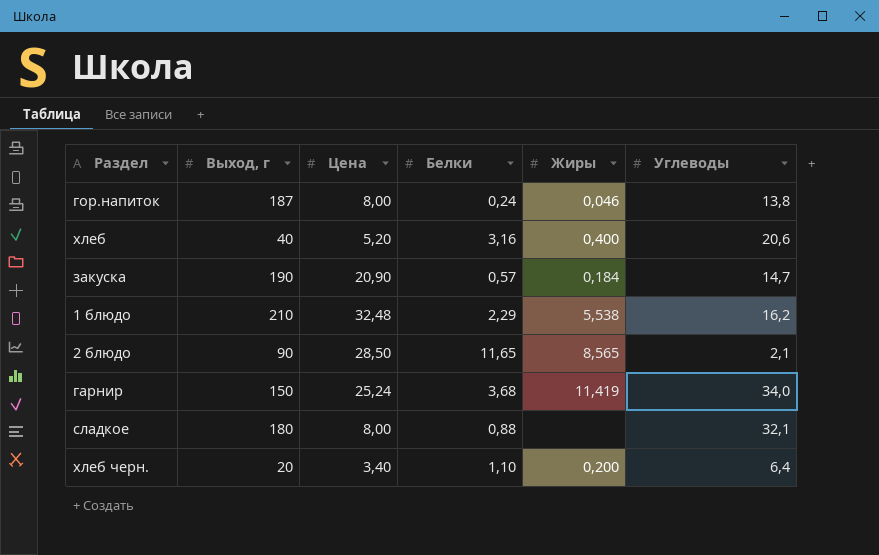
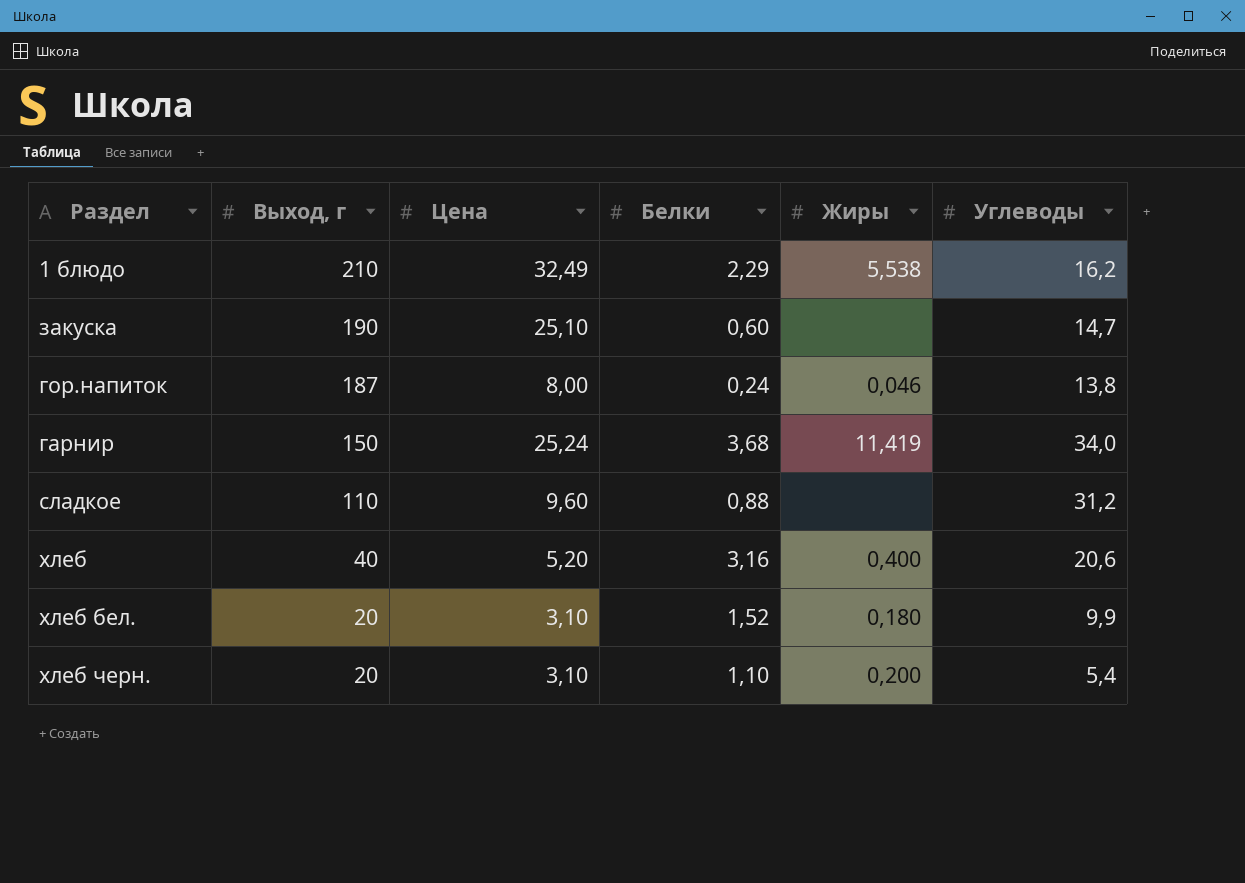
row order: none -> Выход, г descending
row 2 блюдо: 90 | 28,50 | 11,65 | 8,565 | 2,1 -> none
1 блюдо | Цена: 32,48 -> 32,49
закуска | Цена: 20,90 -> 25,10
закуска | Белки: 0,57 -> 0,60
закуска | Жиры: 0,184 -> none
сладкое | Выход, г: 180 -> 110
сладкое | Цена: 8,00 -> 9,60
сладкое | Углеводы: 32,1 -> 31,2
row хлеб бел.: none -> 20 | 3,10 | 1,52 | 0,180 | 9,9
хлеб черн. | Цена: 3,40 -> 3,10
хлеб черн. | Углеводы: 6,4 -> 5,4

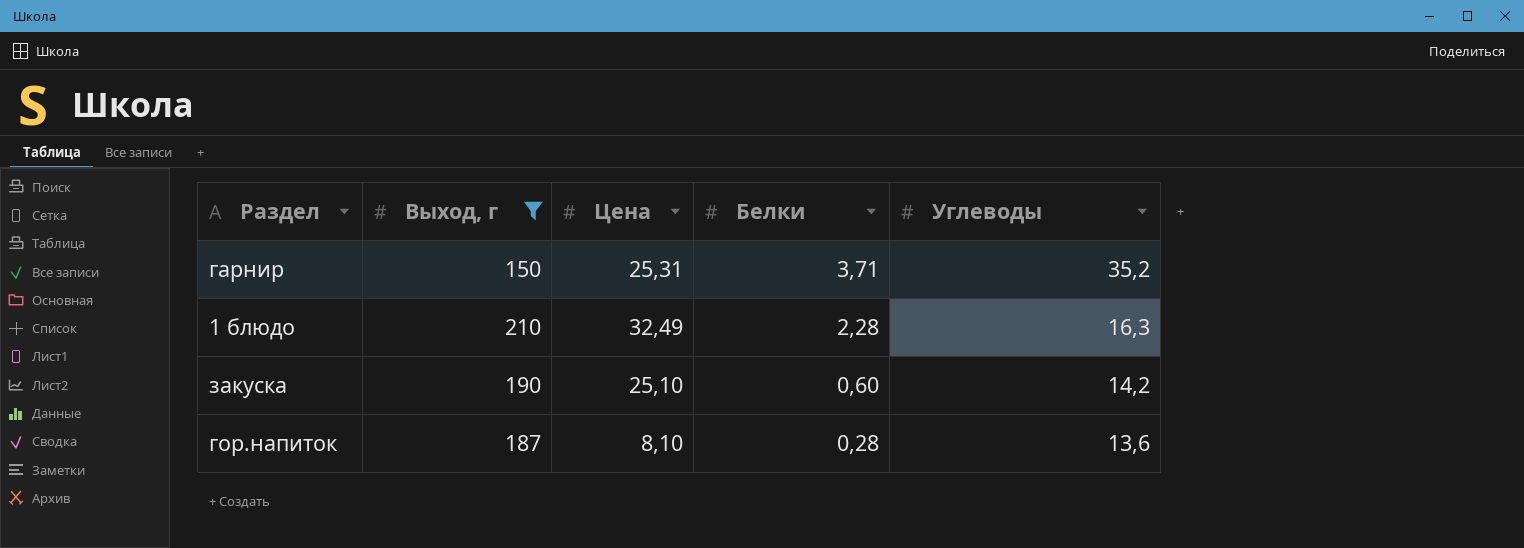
filter: none -> Выход, г >= 150
row order: Выход, г descending -> Белки descending
column Жиры | position: 5 -> none
гарнир | Цена: 25,24 -> 25,31
гарнир | Белки: 3,68 -> 3,71
гарнир | Углеводы: 34,0 -> 35,2
1 блюдо | Белки: 2,29 -> 2,28
1 блюдо | Углеводы: 16,2 -> 16,3
закуска | Углеводы: 14,7 -> 14,2
гор.напиток | Цена: 8,00 -> 8,10
гор.напиток | Белки: 0,24 -> 0,28
гор.напиток | Углеводы: 13,8 -> 13,6

